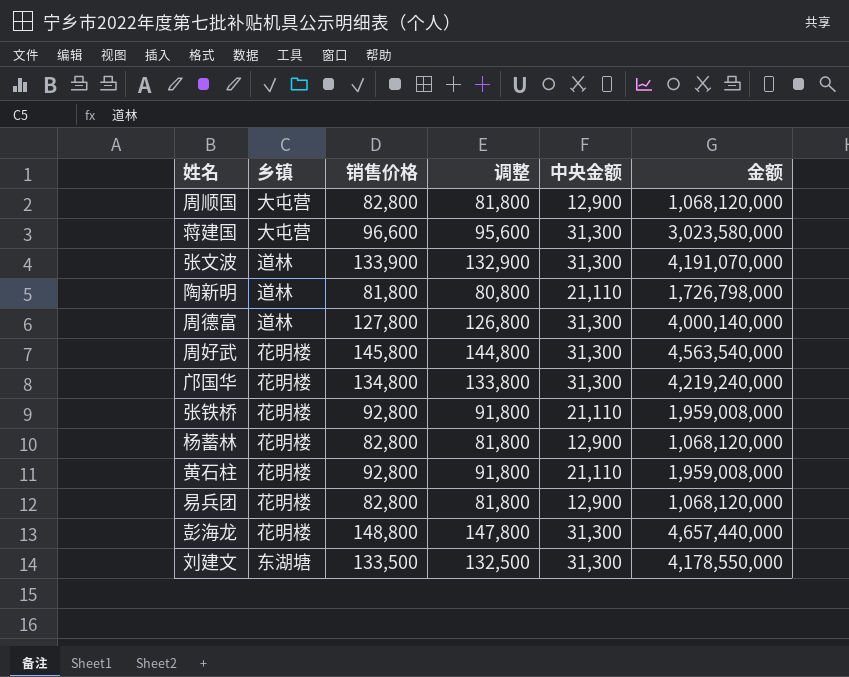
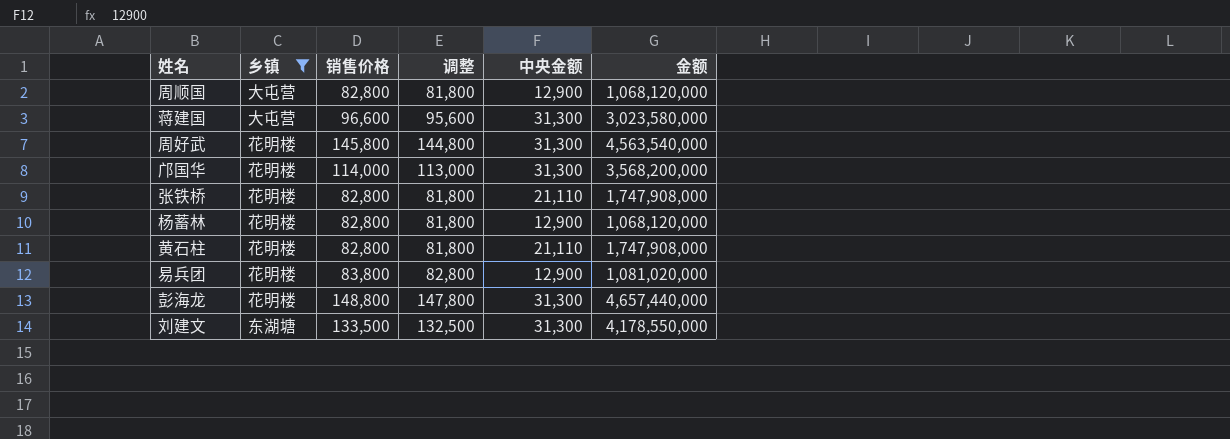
filter: none -> 乡镇 != 道林
邝国华 | 销售价格: 134,800 -> 114,000
邝国华 | 调整: 133,800 -> 113,000
邝国华 | 金额: 4,219,240,000 -> 3,568,200,000
张铁桥 | 销售价格: 92,800 -> 82,800
张铁桥 | 调整: 91,800 -> 81,800
张铁桥 | 金额: 1,959,008,000 -> 1,747,908,000
黄石柱 | 销售价格: 92,800 -> 82,800
黄石柱 | 调整: 91,800 -> 81,800
黄石柱 | 金额: 1,959,008,000 -> 1,747,908,000
易兵团 | 销售价格: 82,800 -> 83,800
易兵团 | 调整: 81,800 -> 82,800
易兵团 | 金额: 1,068,120,000 -> 1,081,020,000

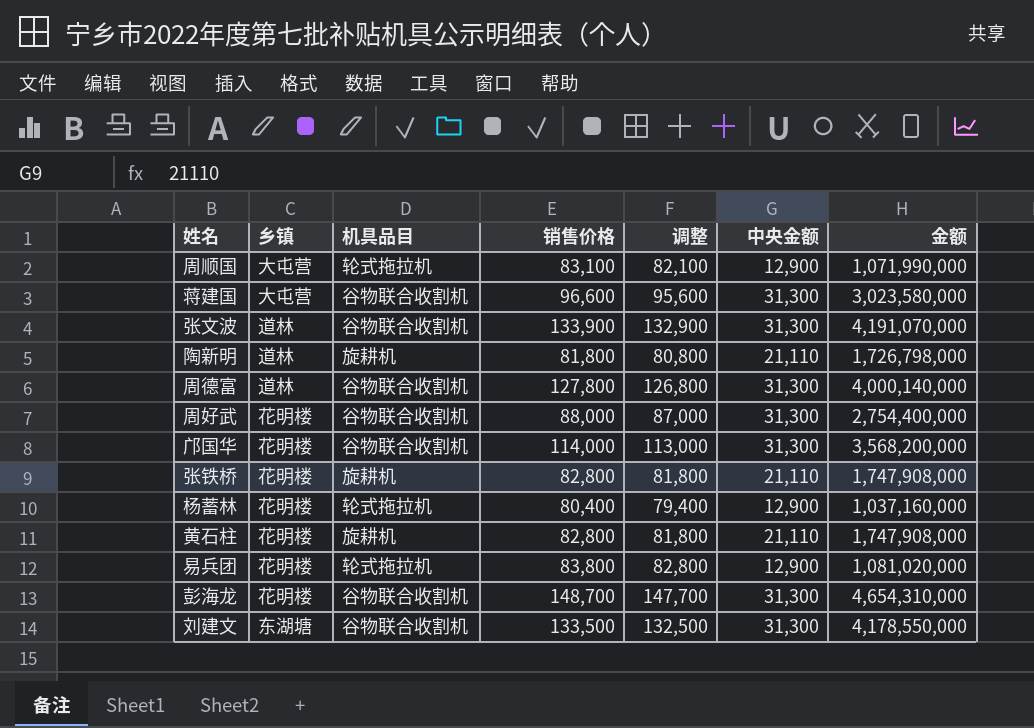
filter: 乡镇 != 道林 -> none
column 机具品目 | position: none -> 3
周顺国 | 销售价格: 82,800 -> 83,100
周顺国 | 调整: 81,800 -> 82,100
周顺国 | 金额: 1,068,120,000 -> 1,071,990,000
周好武 | 销售价格: 145,800 -> 88,000
周好武 | 调整: 144,800 -> 87,000
周好武 | 金额: 4,563,540,000 -> 2,754,400,000
杨蓄林 | 销售价格: 82,800 -> 80,400
杨蓄林 | 调整: 81,800 -> 79,400
杨蓄林 | 金额: 1,068,120,000 -> 1,037,160,000
彭海龙 | 销售价格: 148,800 -> 148,700
彭海龙 | 调整: 147,800 -> 147,700
彭海龙 | 金额: 4,657,440,000 -> 4,654,310,000

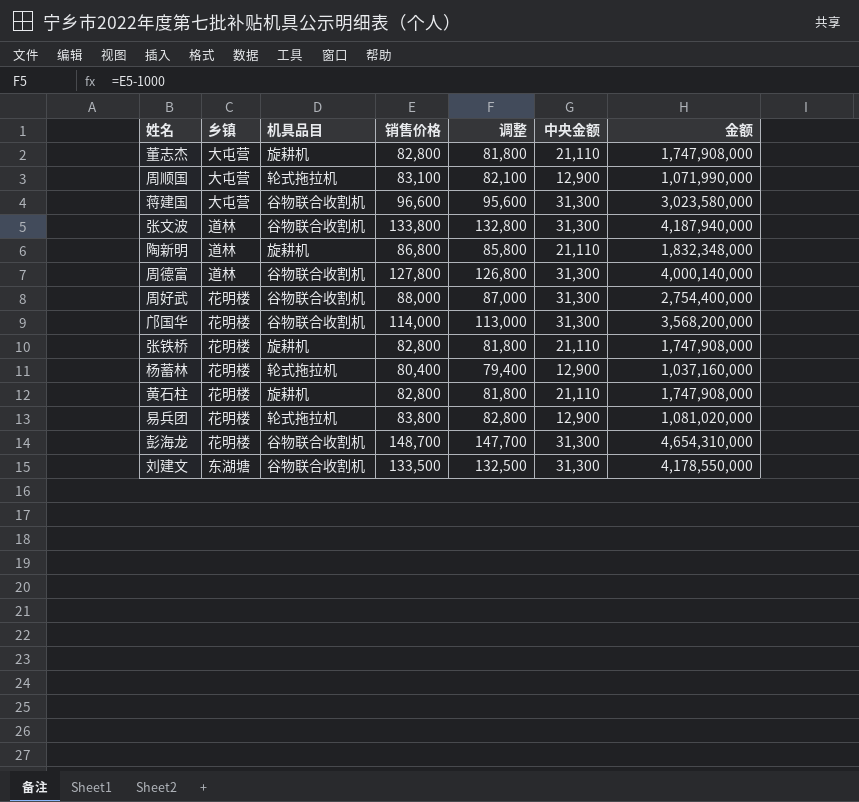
row 董志杰: none -> 大屯营 | 旋耕机 | 82,800 | 81,800 | 21,110 | 1,747,908,000
张文波 | 销售价格: 133,900 -> 133,800
张文波 | 调整: 132,900 -> 132,800
张文波 | 金额: 4,191,070,000 -> 4,187,940,000
陶新明 | 销售价格: 81,800 -> 86,800
陶新明 | 调整: 80,800 -> 85,800
陶新明 | 金额: 1,726,798,000 -> 1,832,348,000

